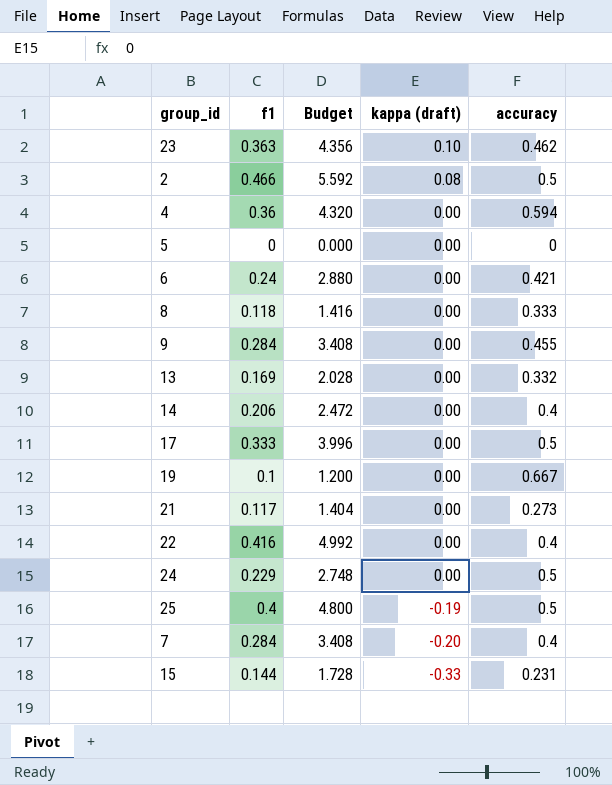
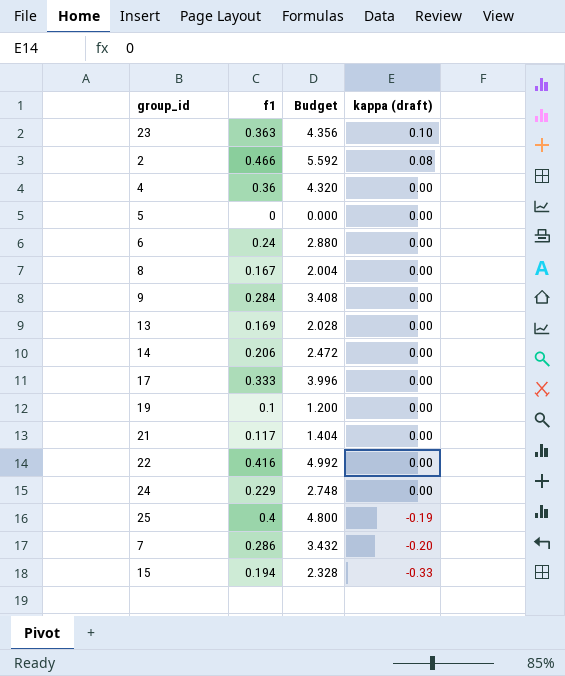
column accuracy | position: 5 -> none
8 | f1: 0.118 -> 0.167
8 | Budget: 1.416 -> 2.004
7 | f1: 0.284 -> 0.286
7 | Budget: 3.408 -> 3.432
15 | f1: 0.144 -> 0.194
15 | Budget: 1.728 -> 2.328

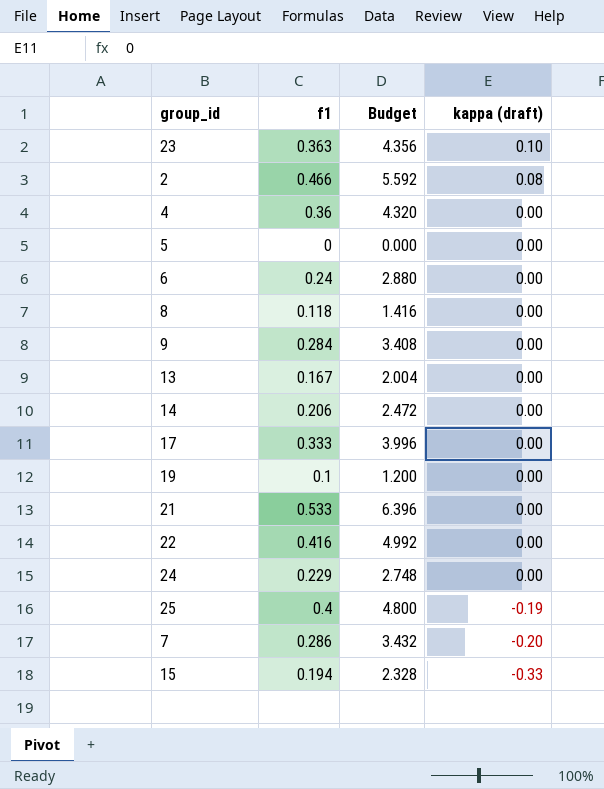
8 | f1: 0.167 -> 0.118
8 | Budget: 2.004 -> 1.416
13 | f1: 0.169 -> 0.167
13 | Budget: 2.028 -> 2.004
21 | f1: 0.117 -> 0.533
21 | Budget: 1.404 -> 6.396

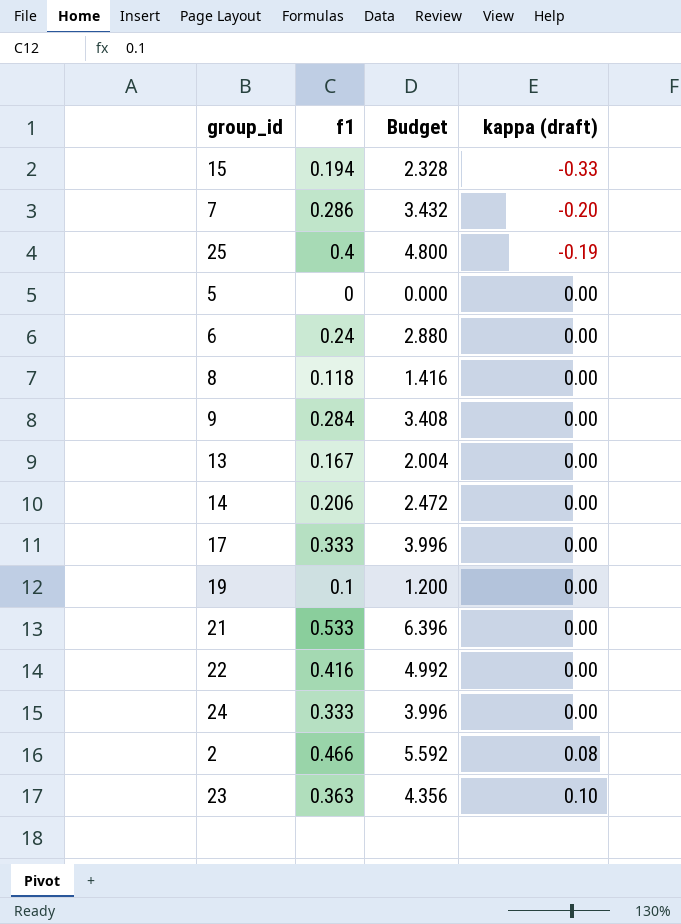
row order: kappa (draft) descending -> kappa (draft) ascending
row 4: 0.36 | 4.320 | 0.00 -> none
24 | f1: 0.229 -> 0.333
24 | Budget: 2.748 -> 3.996

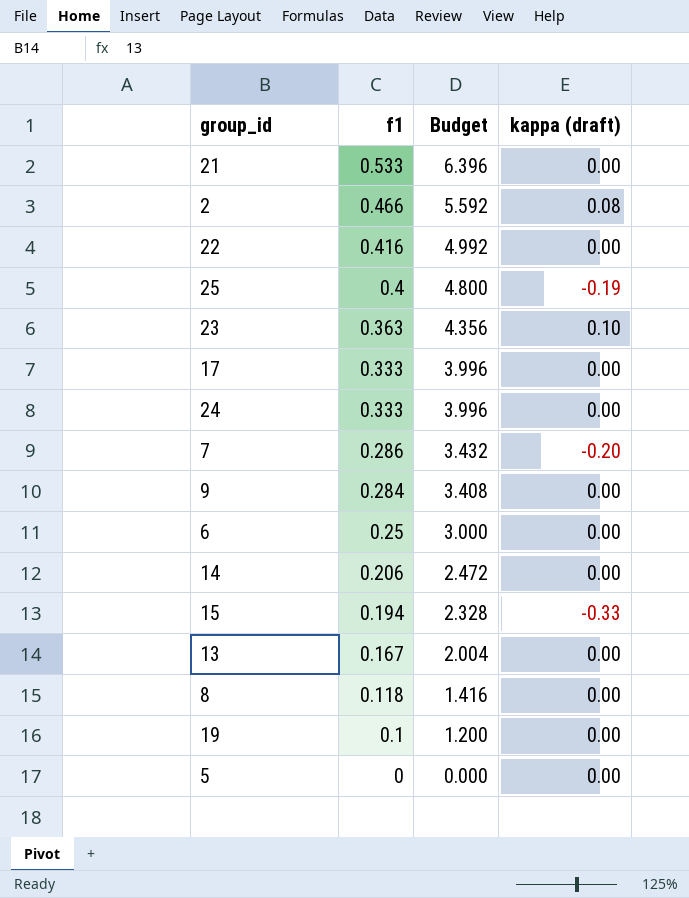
row order: kappa (draft) ascending -> f1 descending
6 | f1: 0.24 -> 0.25
6 | Budget: 2.880 -> 3.000

